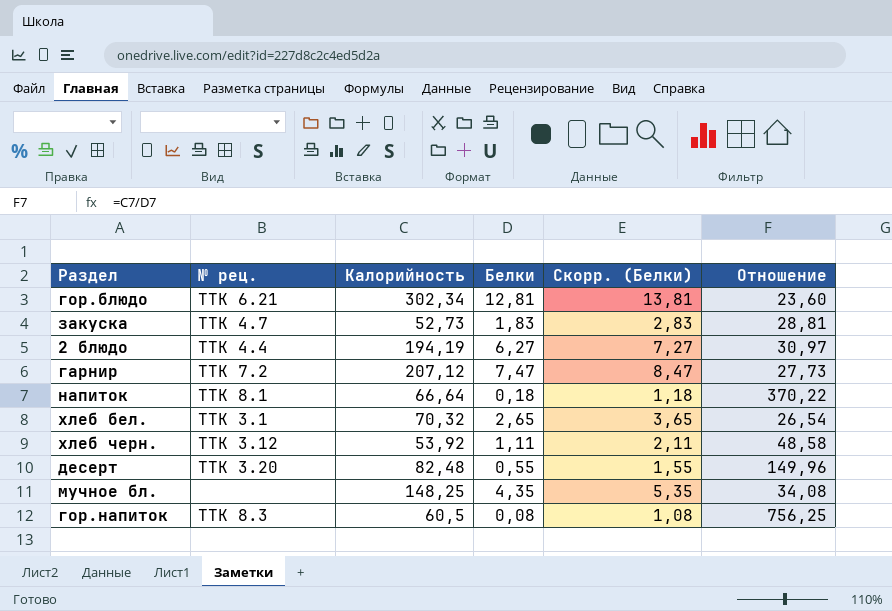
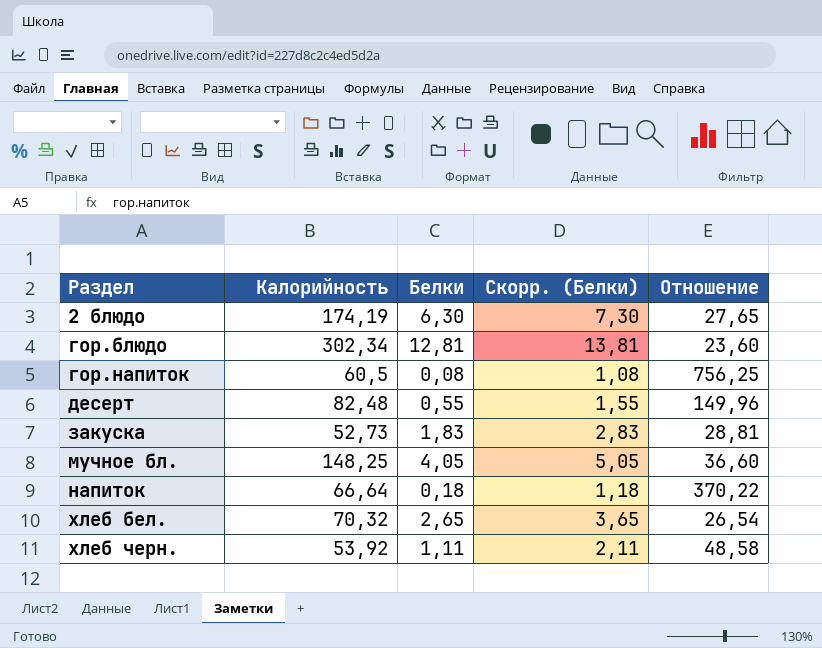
row order: none -> Раздел ascending
column № рец. | position: 2 -> none
row гарнир: ТТК 7.2 | 207,12 | 7,47 | 8,47 | 27,73 -> none
2 блюдо | Калорийность: 194,19 -> 174,19
2 блюдо | Белки: 6,27 -> 6,30
2 блюдо | Скорр. (Белки): 7,27 -> 7,30
2 блюдо | Отношение: 30,97 -> 27,65
мучное бл. | Белки: 4,35 -> 4,05
мучное бл. | Скорр. (Белки): 5,35 -> 5,05
мучное бл. | Отношение: 34,08 -> 36,60

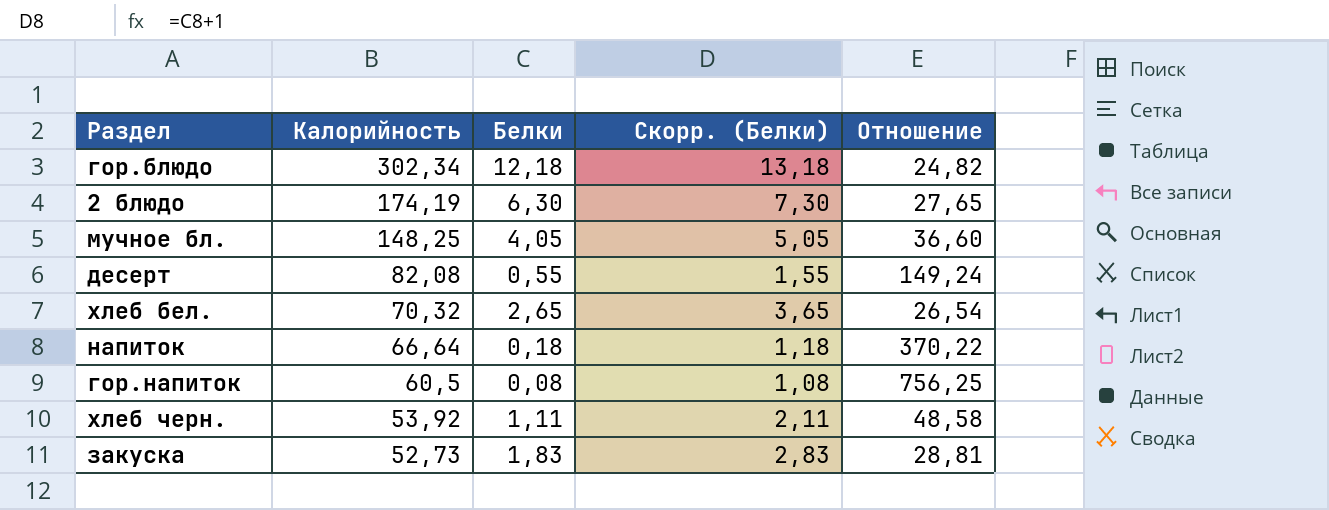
row order: Раздел ascending -> Калорийность descending
гор.блюдо | Белки: 12,81 -> 12,18
гор.блюдо | Скорр. (Белки): 13,81 -> 13,18
гор.блюдо | Отношение: 23,60 -> 24,82
десерт | Калорийность: 82,48 -> 82,08
десерт | Отношение: 149,96 -> 149,24

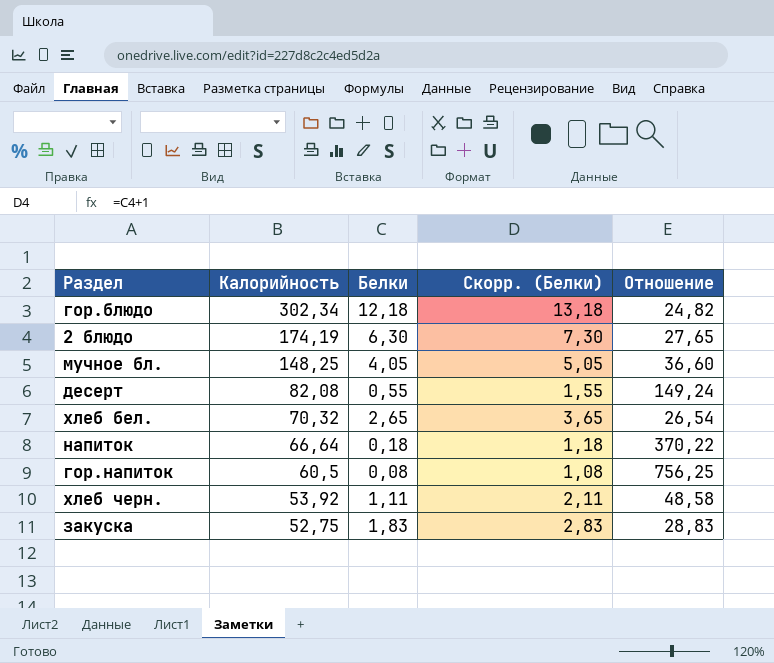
закуска | Калорийность: 52,73 -> 52,75
закуска | Отношение: 28,81 -> 28,83

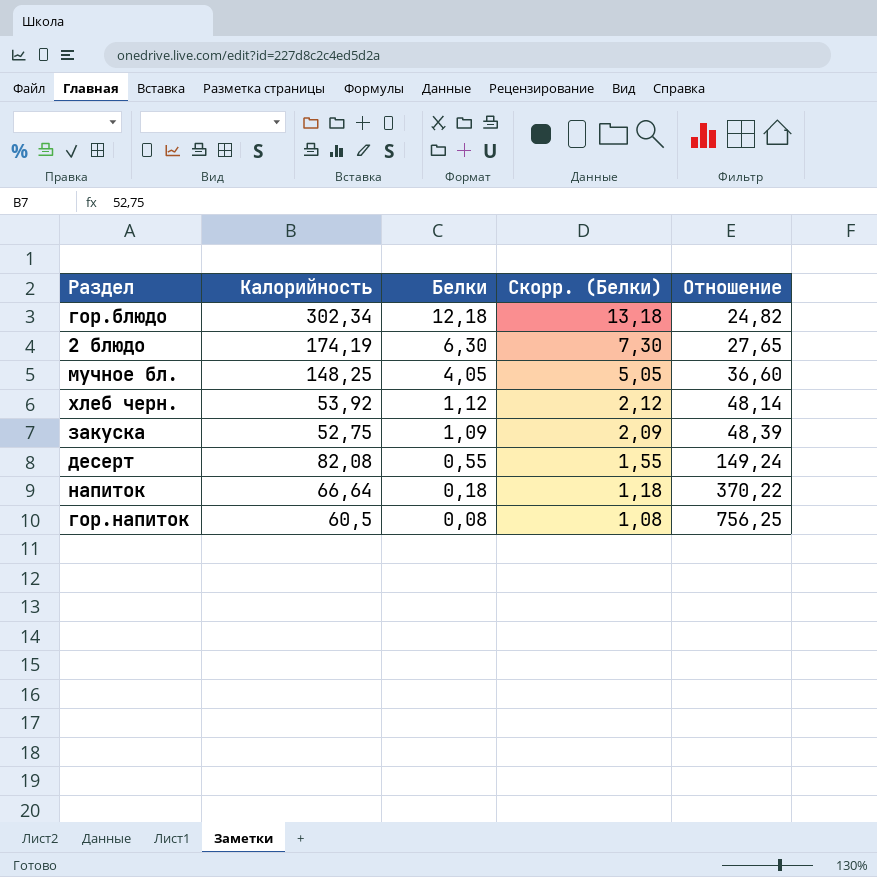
row order: Калорийность descending -> Белки descending
row хлеб бел.: 70,32 | 2,65 | 3,65 | 26,54 -> none
хлеб черн. | Белки: 1,11 -> 1,12
хлеб черн. | Скорр. (Белки): 2,11 -> 2,12
хлеб черн. | Отношение: 48,58 -> 48,14
закуска | Белки: 1,83 -> 1,09
закуска | Скорр. (Белки): 2,83 -> 2,09
закуска | Отношение: 28,83 -> 48,39

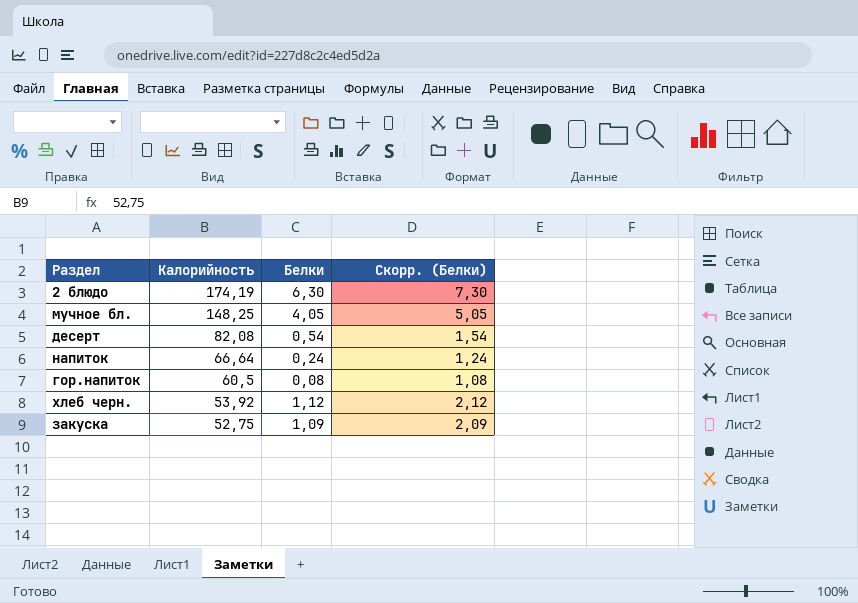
row order: Белки descending -> Калорийность descending
column Отношение | formula: [Калорийность] / [Белки] -> none
row гор.блюдо: 302,34 | 12,18 | 13,18 | 24,82 -> none
десерт | Белки: 0,55 -> 0,54
десерт | Скорр. (Белки): 1,55 -> 1,54
напиток | Белки: 0,18 -> 0,24
напиток | Скорр. (Белки): 1,18 -> 1,24

